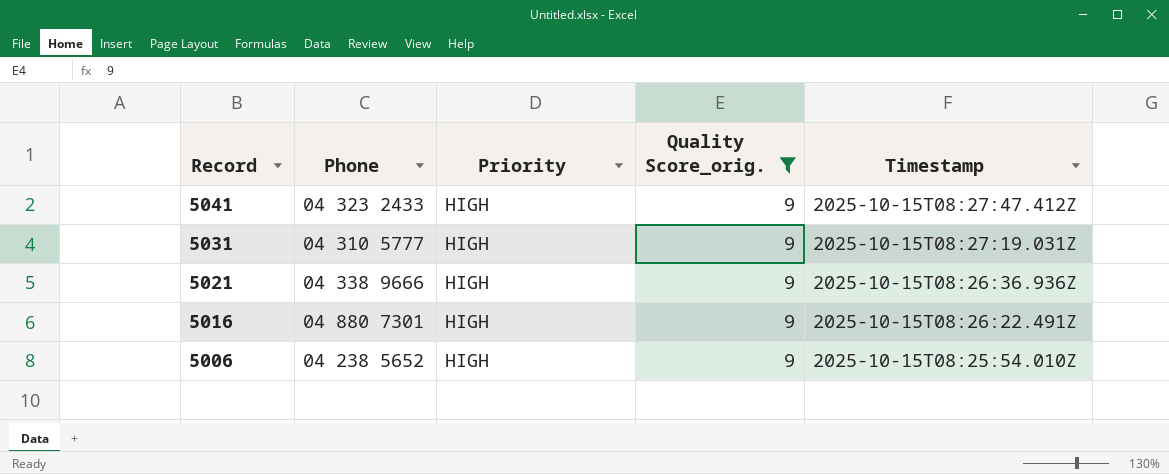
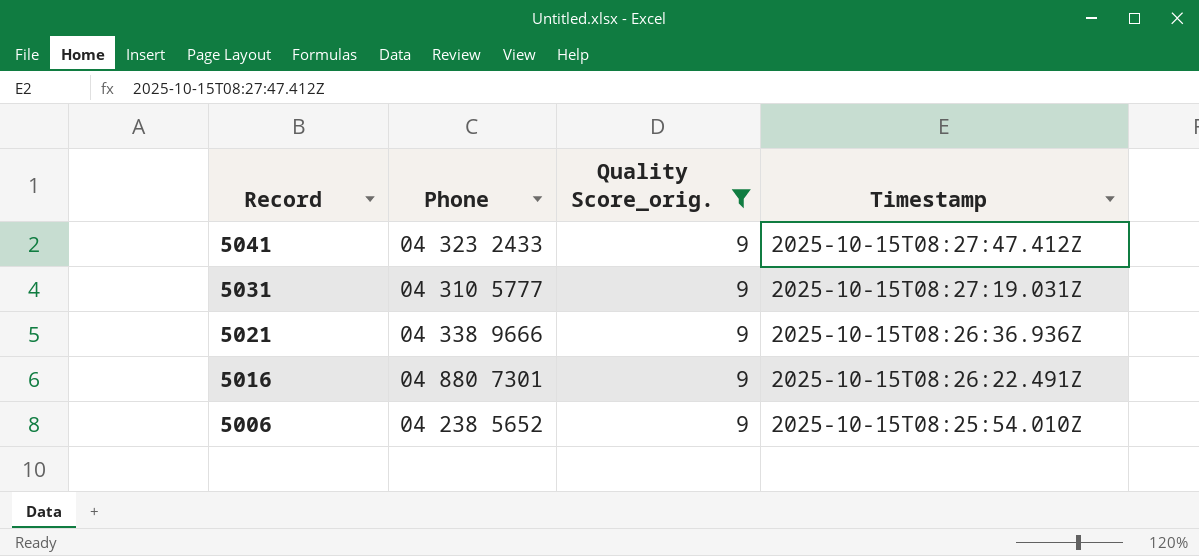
column Priority | position: 3 -> none

